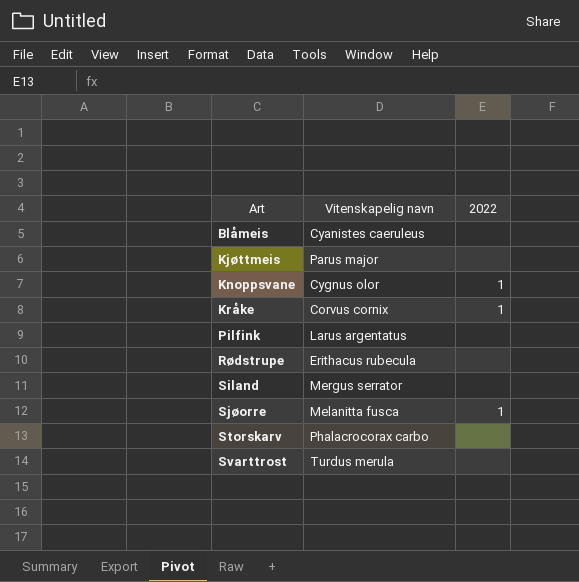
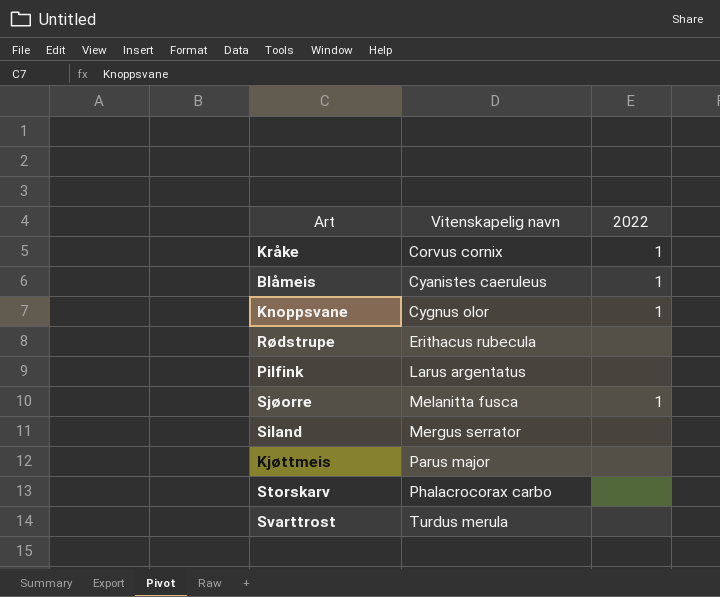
row order: Art ascending -> Vitenskapelig navn ascending
Blåmeis | 2022: none -> 1

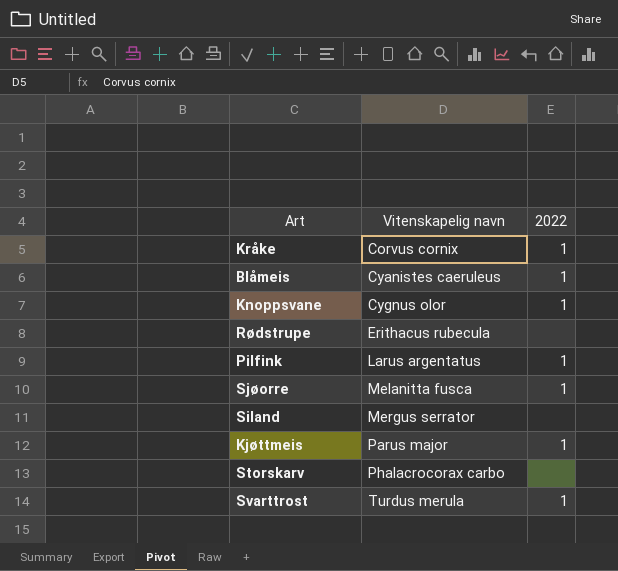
Pilfink | 2022: none -> 1
Kjøttmeis | 2022: none -> 1
Svarttrost | 2022: none -> 1

